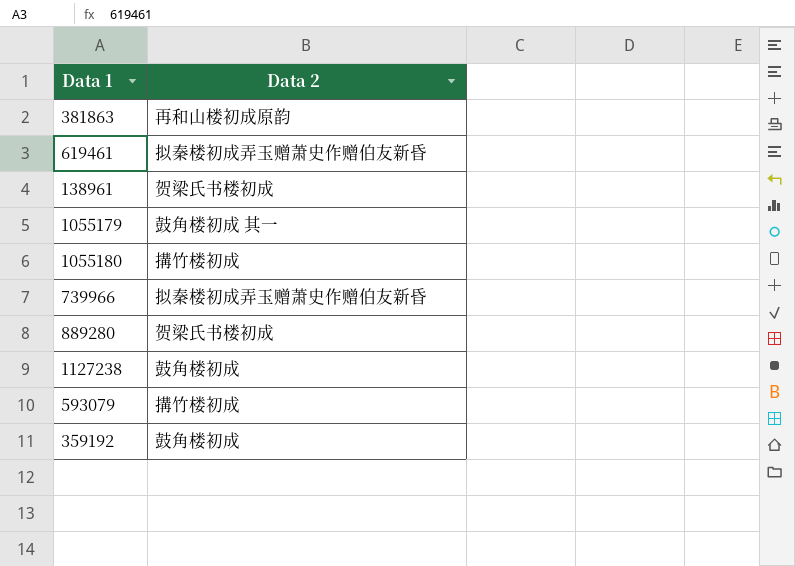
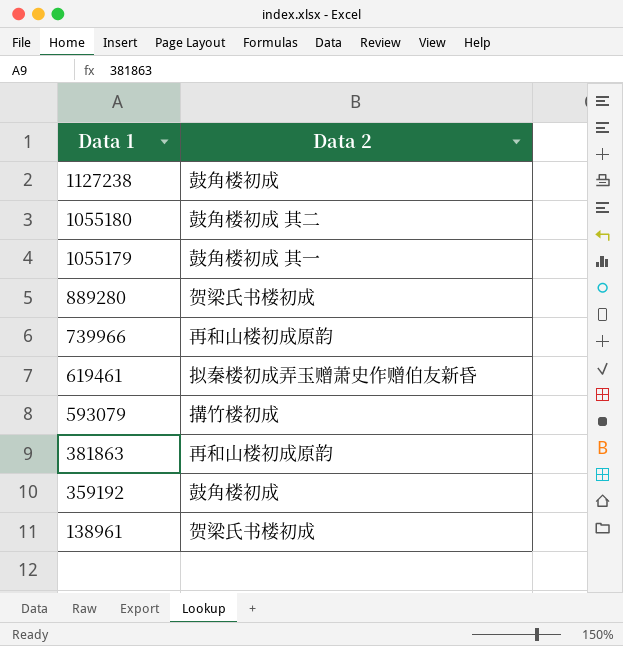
row order: none -> Data 1 descending
1055180 | Data 2: 搆竹楼初成 -> 鼓角楼初成 其二
739966 | Data 2: 拟秦楼初成弄玉赠萧史作赠伯友新昏 -> 再和山楼初成原韵

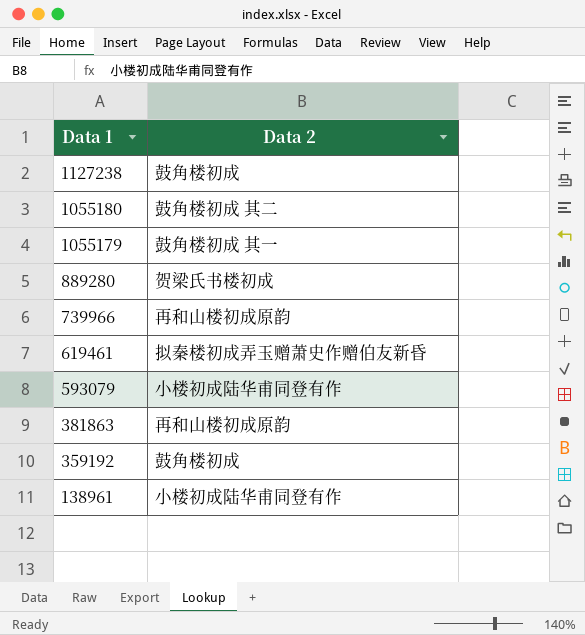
593079 | Data 2: 搆竹楼初成 -> 小楼初成陆华甫同登有作
138961 | Data 2: 贺梁氏书楼初成 -> 小楼初成陆华甫同登有作

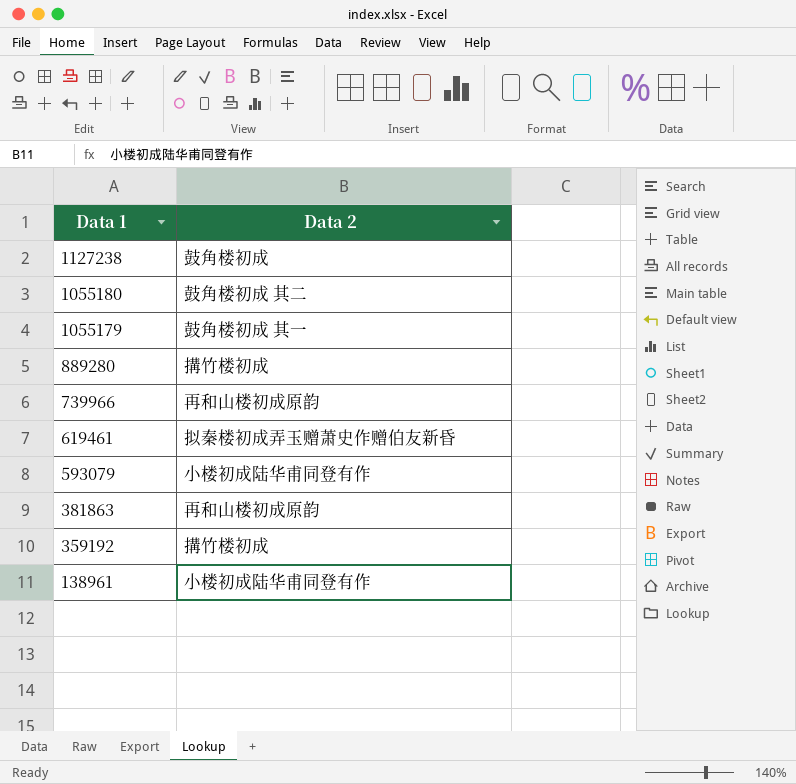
889280 | Data 2: 贺梁氏书楼初成 -> 搆竹楼初成
359192 | Data 2: 鼓角楼初成 -> 搆竹楼初成

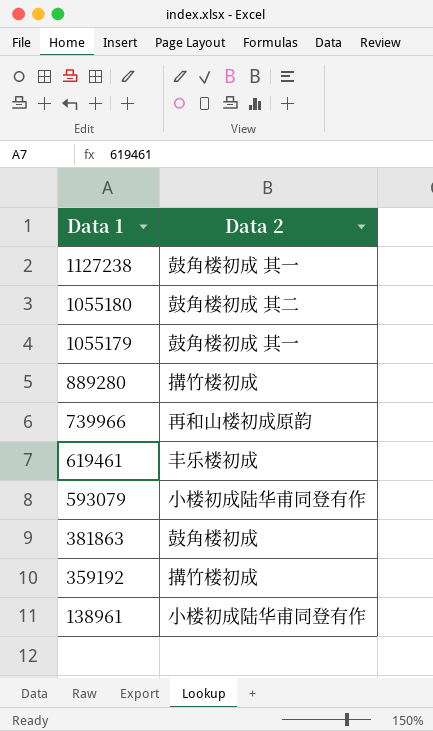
1127238 | Data 2: 鼓角楼初成 -> 鼓角楼初成 其一
619461 | Data 2: 拟秦楼初成弄玉赠萧史作赠伯友新昏 -> 丰乐楼初成
381863 | Data 2: 再和山楼初成原韵 -> 鼓角楼初成

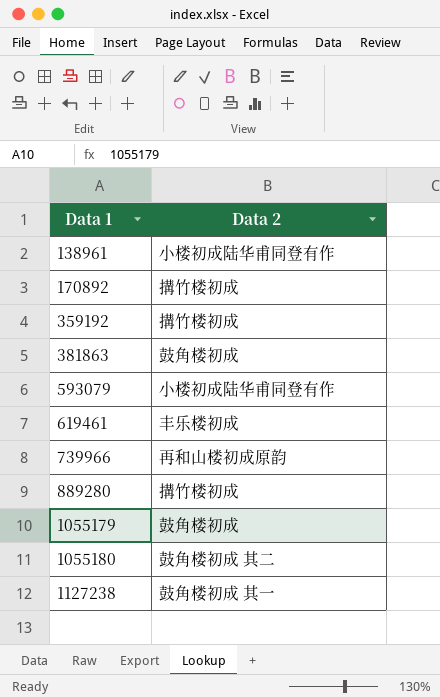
row order: Data 1 descending -> Data 1 ascending
row 170892: none -> 搆竹楼初成
1055179 | Data 2: 鼓角楼初成 其一 -> 鼓角楼初成

